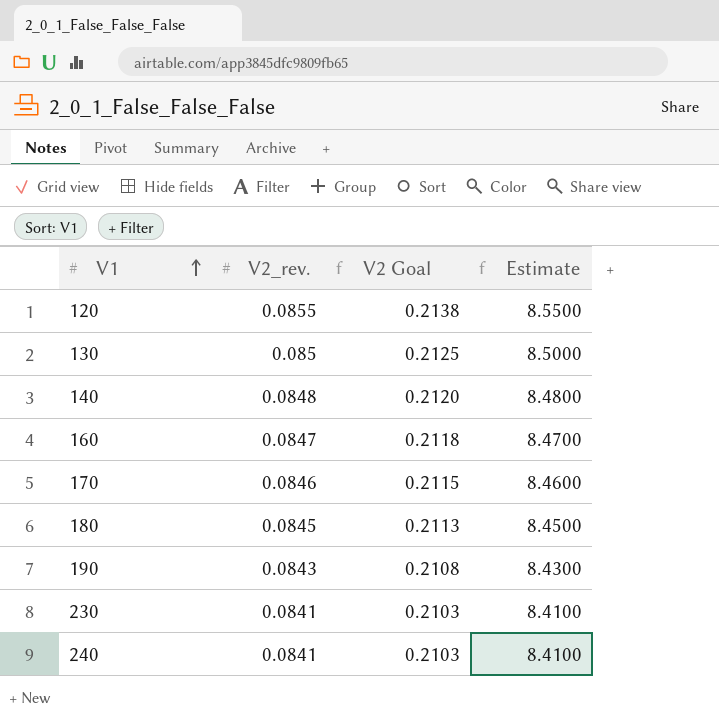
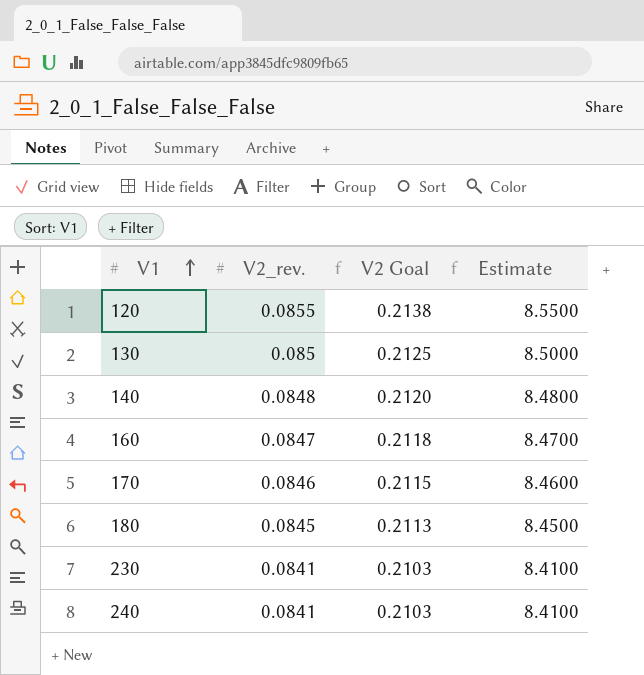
row 190: 0.0843 | 0.2108 | 8.4300 -> none

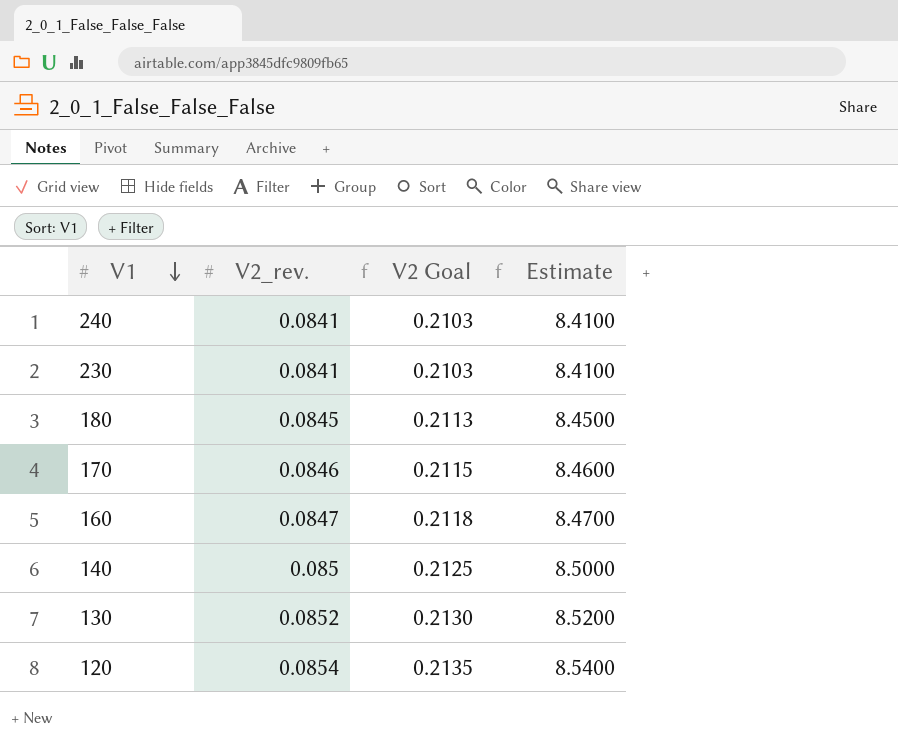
row order: V1 ascending -> V1 descending
140 | V2_rev.: 0.0848 -> 0.085
140 | V2 Goal: 0.2120 -> 0.2125
140 | Estimate: 8.4800 -> 8.5000
130 | V2_rev.: 0.085 -> 0.0852
130 | V2 Goal: 0.2125 -> 0.2130
130 | Estimate: 8.5000 -> 8.5200
120 | V2_rev.: 0.0855 -> 0.0854
120 | V2 Goal: 0.2138 -> 0.2135
120 | Estimate: 8.5500 -> 8.5400

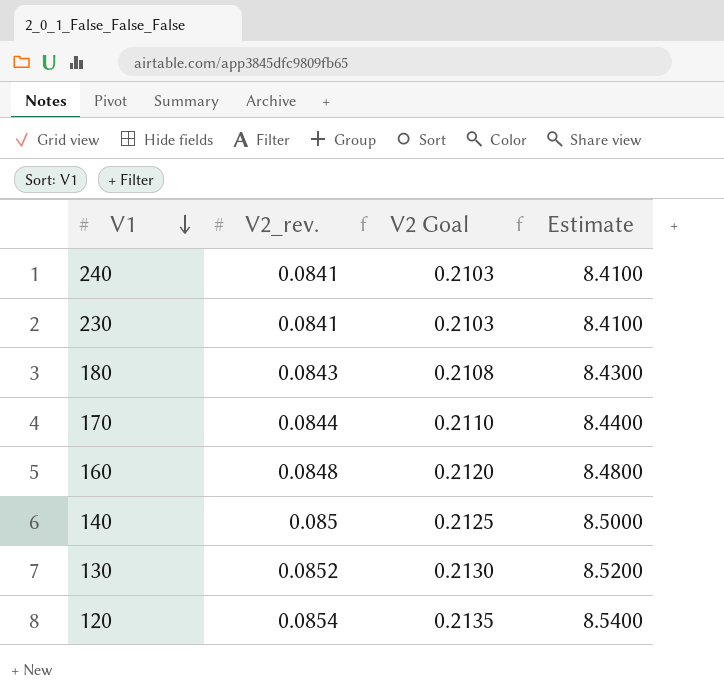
180 | V2_rev.: 0.0845 -> 0.0843
180 | V2 Goal: 0.2113 -> 0.2108
180 | Estimate: 8.4500 -> 8.4300
170 | V2_rev.: 0.0846 -> 0.0844
170 | V2 Goal: 0.2115 -> 0.2110
170 | Estimate: 8.4600 -> 8.4400
160 | V2_rev.: 0.0847 -> 0.0848
160 | V2 Goal: 0.2118 -> 0.2120
160 | Estimate: 8.4700 -> 8.4800

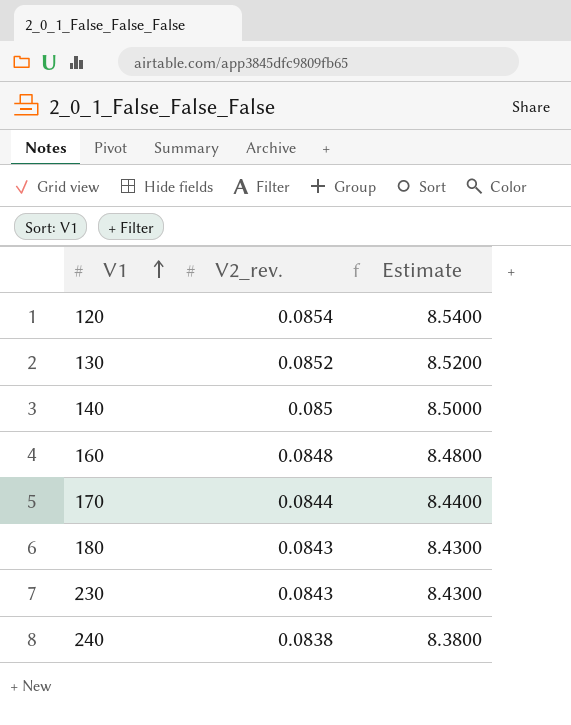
row order: V1 descending -> V1 ascending
column V2 Goal | formula: [V2_rev.] * 2.5 -> none
230 | V2_rev.: 0.0841 -> 0.0843
230 | Estimate: 8.4100 -> 8.4300
240 | V2_rev.: 0.0841 -> 0.0838
240 | Estimate: 8.4100 -> 8.3800

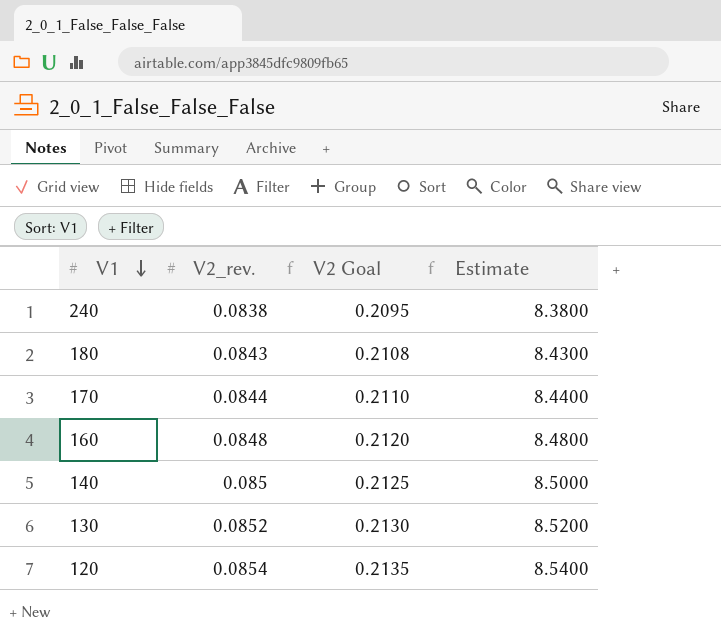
row order: V1 ascending -> V1 descending
column V2 Goal | formula: none -> [V2_rev.] * 2.5
row 230: 0.0843 | 8.4300 -> none

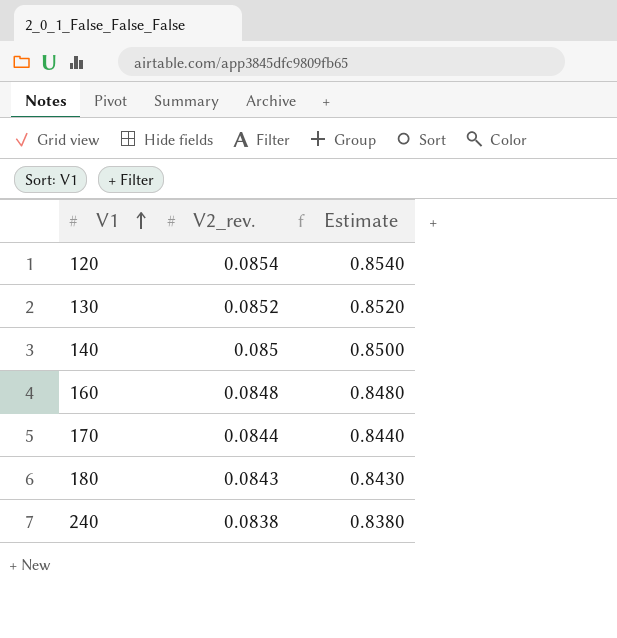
row order: V1 descending -> V1 ascending
column V2 Goal | formula: [V2_rev.] * 2.5 -> none
column Estimate | formula: [V2_rev.] * 100 -> [V2_rev.] * 10

